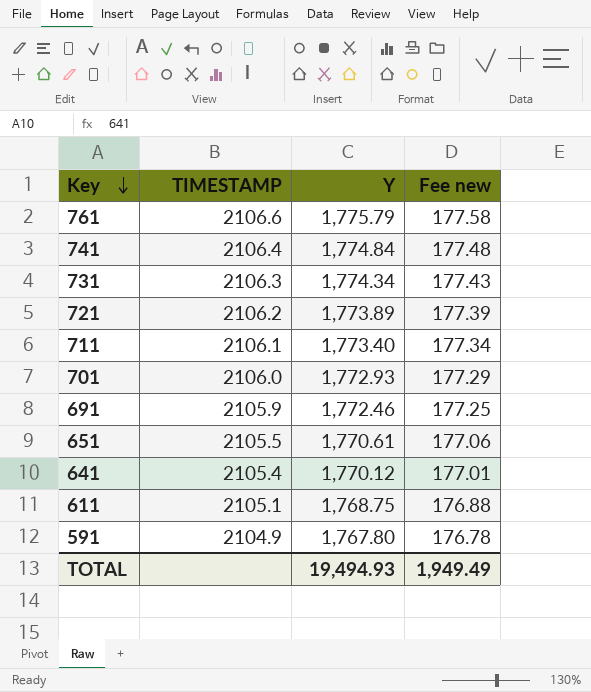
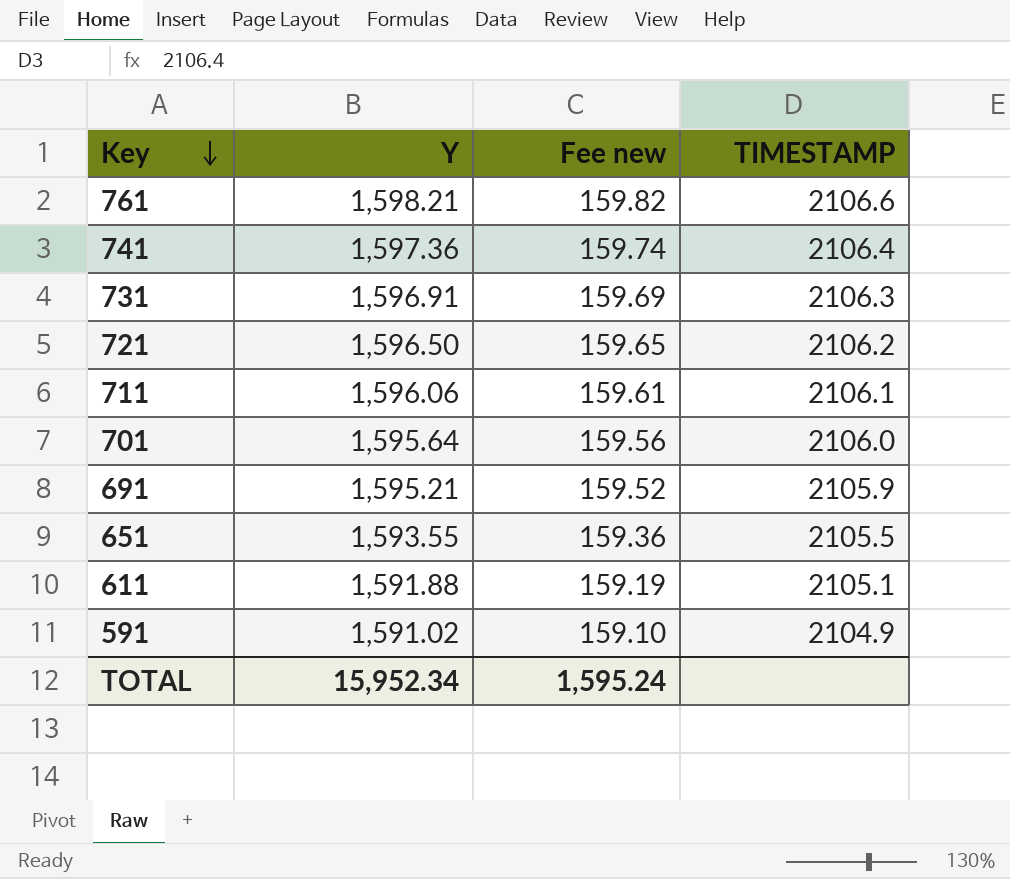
column TIMESTAMP | position: 2 -> 4
row 641: 2105.4 | 1,770.12 | 177.01 -> none
761 | Y: 1,775.79 -> 1,598.21
761 | Fee new: 177.58 -> 159.82
741 | Y: 1,774.84 -> 1,597.36
741 | Fee new: 177.48 -> 159.74
731 | Y: 1,774.34 -> 1,596.91
731 | Fee new: 177.43 -> 159.69
721 | Y: 1,773.89 -> 1,596.50
721 | Fee new: 177.39 -> 159.65
711 | Y: 1,773.40 -> 1,596.06
711 | Fee new: 177.34 -> 159.61
701 | Y: 1,772.93 -> 1,595.64
701 | Fee new: 177.29 -> 159.56
691 | Y: 1,772.46 -> 1,595.21
691 | Fee new: 177.25 -> 159.52
651 | Y: 1,770.61 -> 1,593.55
651 | Fee new: 177.06 -> 159.36
611 | Y: 1,768.75 -> 1,591.88
611 | Fee new: 176.88 -> 159.19
591 | Y: 1,767.80 -> 1,591.02
591 | Fee new: 176.78 -> 159.10
TOTAL | Y: 19,494.93 -> 15,952.34
TOTAL | Fee new: 1,949.49 -> 1,595.24

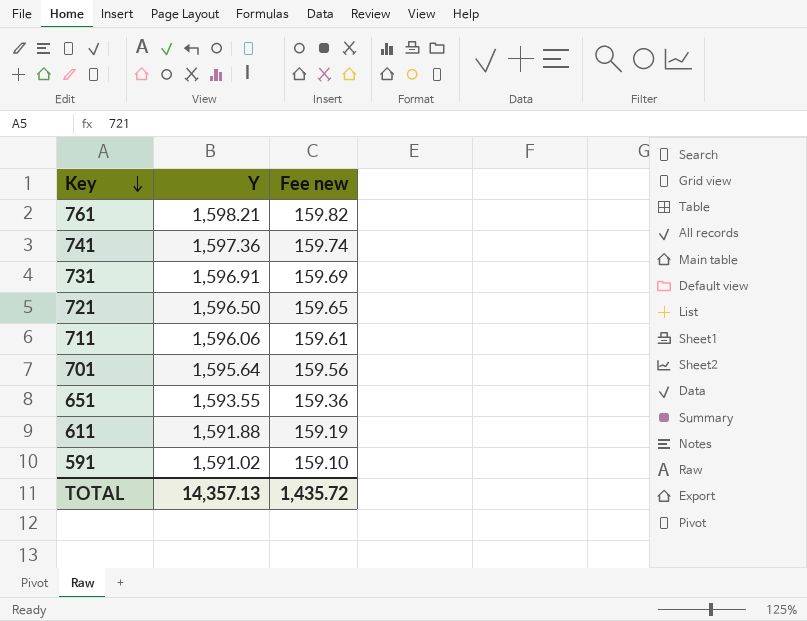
column TIMESTAMP | position: 4 -> none
row 691: 1,595.21 | 159.52 | 2105.9 -> none
TOTAL | Y: 15,952.34 -> 14,357.13
TOTAL | Fee new: 1,595.24 -> 1,435.72

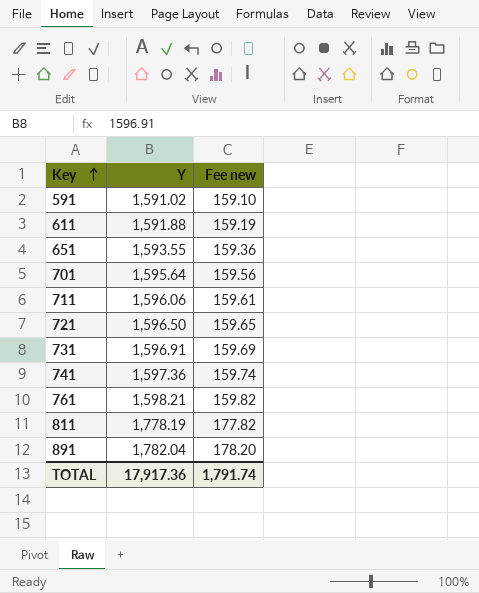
row order: Key descending -> Key ascending
row 811: none -> 1,778.19 | 177.82
row 891: none -> 1,782.04 | 178.20
TOTAL | Y: 14,357.13 -> 17,917.36
TOTAL | Fee new: 1,435.72 -> 1,791.74

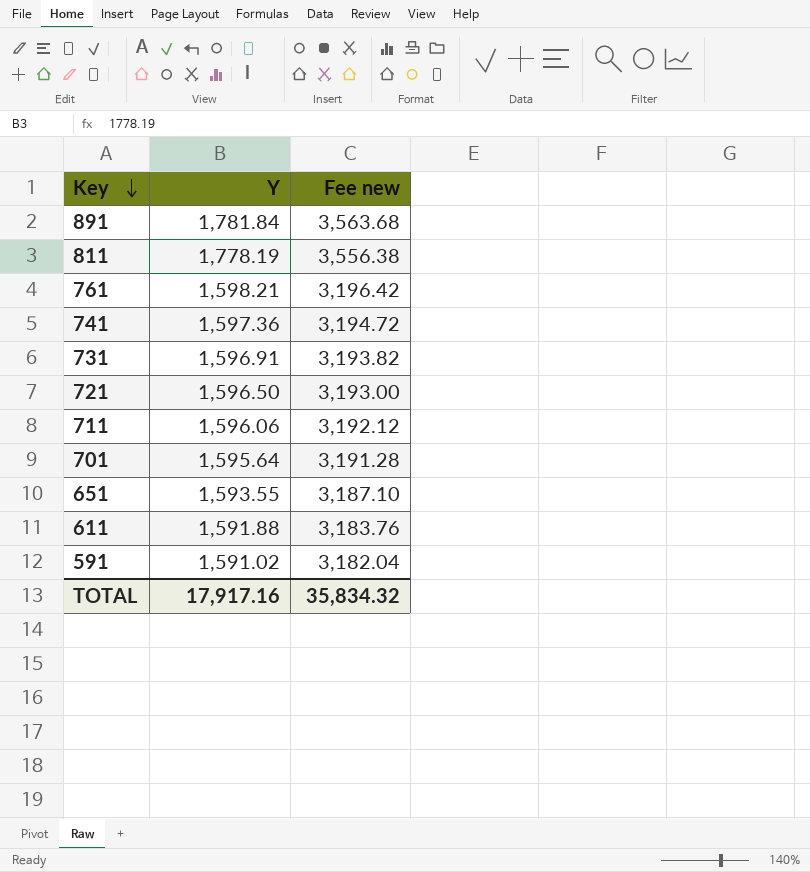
row order: Key ascending -> Key descending
column Fee new | formula: [Y] * 0.1 -> [Y] * 2
891 | Y: 1,782.04 -> 1,781.84
TOTAL | Y: 17,917.36 -> 17,917.16
TOTAL | Fee new: 1,791.74 -> 35,834.32

